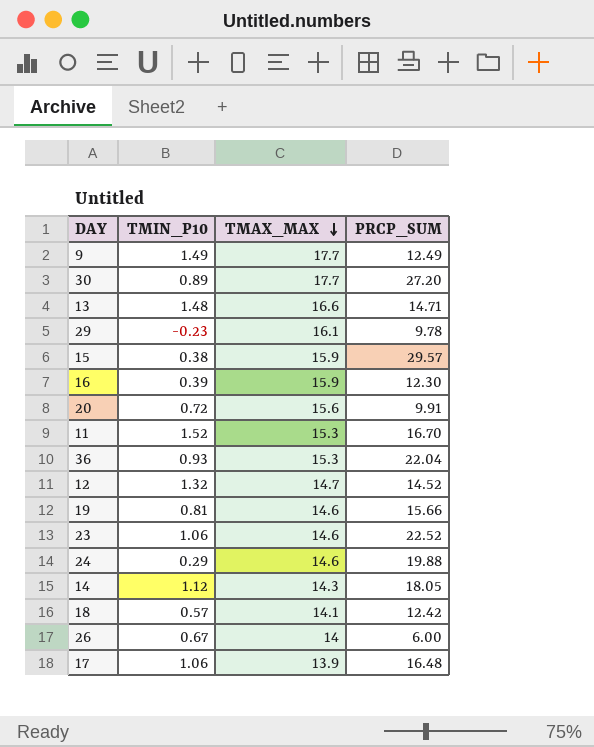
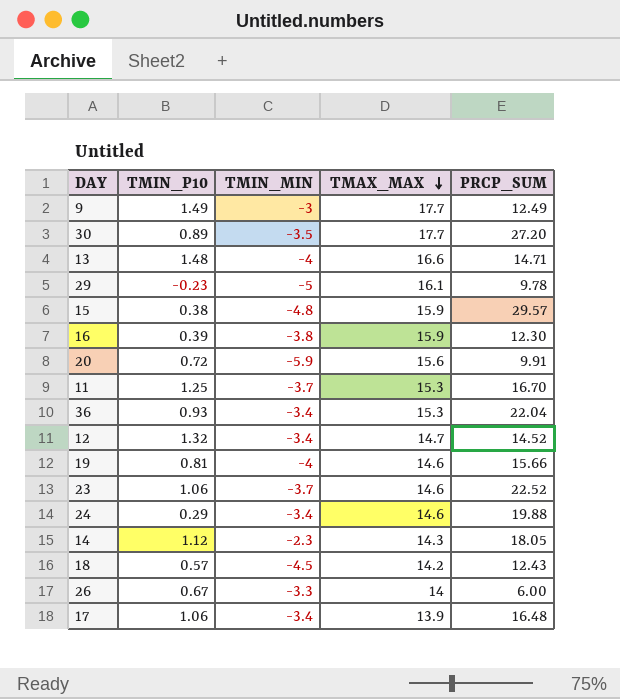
column TMIN_MIN | position: none -> 3
11 | TMIN_P10: 1.52 -> 1.25
18 | TMAX_MAX: 14.1 -> 14.2
18 | PRCP_SUM: 12.42 -> 12.43

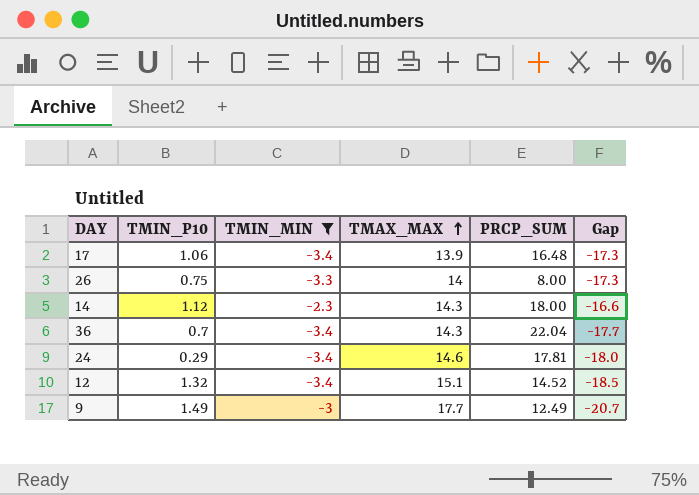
filter: none -> TMIN_MIN >= -3.4
row order: TMAX_MAX descending -> TMAX_MAX ascending
column Gap | formula: none -> [TMIN_MIN] - [TMAX_MAX]
26 | TMIN_P10: 0.67 -> 0.75
26 | PRCP_SUM: 6.00 -> 8.00
14 | PRCP_SUM: 18.05 -> 18.00
36 | TMIN_P10: 0.93 -> 0.7
36 | TMAX_MAX: 15.3 -> 14.3
24 | PRCP_SUM: 19.88 -> 17.81
12 | TMAX_MAX: 14.7 -> 15.1

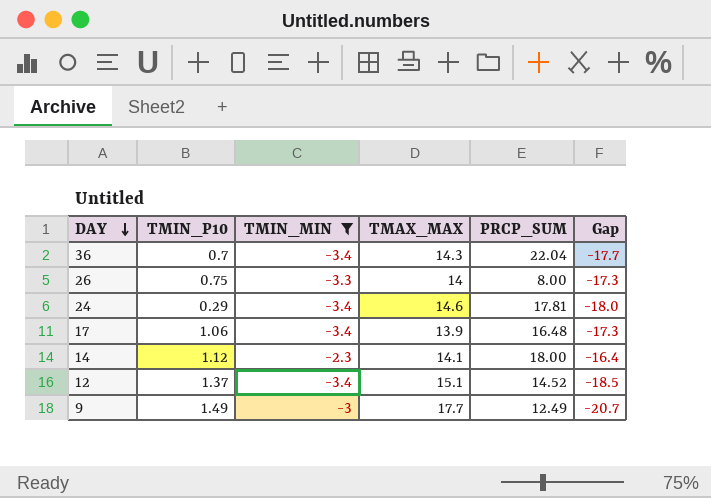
row order: TMAX_MAX ascending -> DAY descending
14 | TMAX_MAX: 14.3 -> 14.1
14 | Gap: -16.6 -> -16.4
12 | TMIN_P10: 1.32 -> 1.37

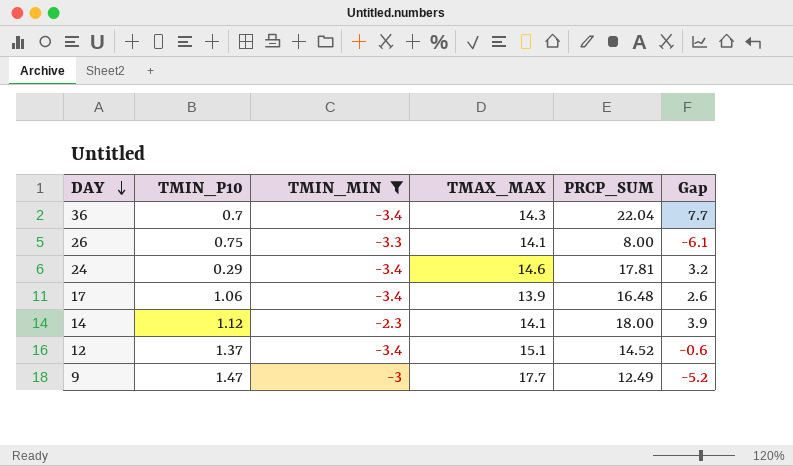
column Gap | formula: [TMIN_MIN] - [TMAX_MAX] -> [PRCP_SUM] - [TMAX_MAX]
26 | TMAX_MAX: 14 -> 14.1
9 | TMIN_P10: 1.49 -> 1.47

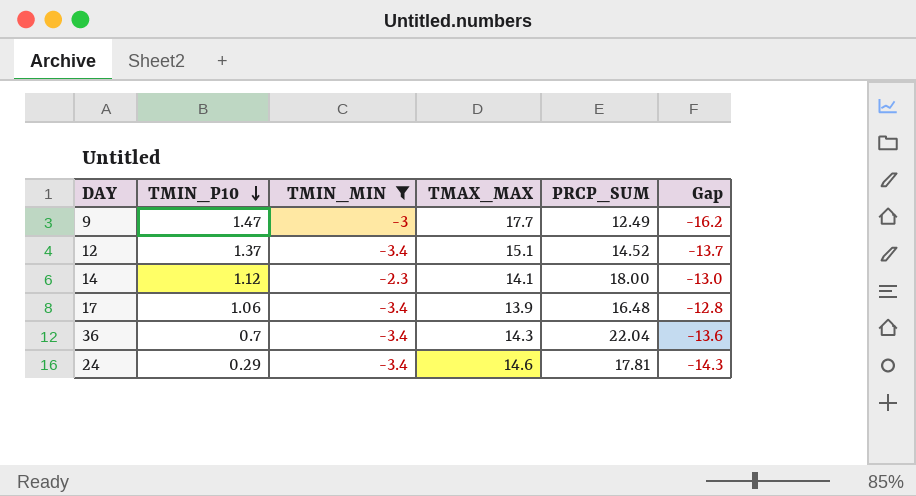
row order: DAY descending -> TMIN_P10 descending
column Gap | formula: [PRCP_SUM] - [TMAX_MAX] -> [TMIN_P10] - [TMAX_MAX]
row 26: 0.75 | -3.3 | 14.1 | 8.00 | -6.1 -> none

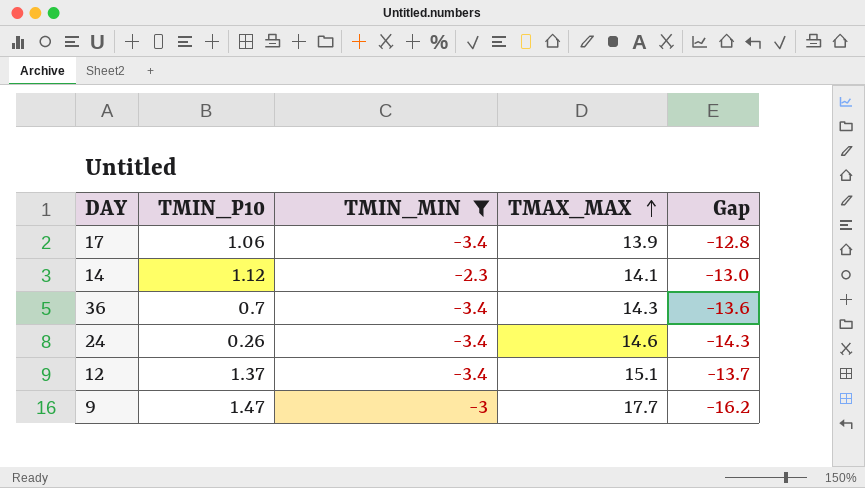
row order: TMIN_P10 descending -> TMAX_MAX ascending
column PRCP_SUM | position: 5 -> none
24 | TMIN_P10: 0.29 -> 0.26

